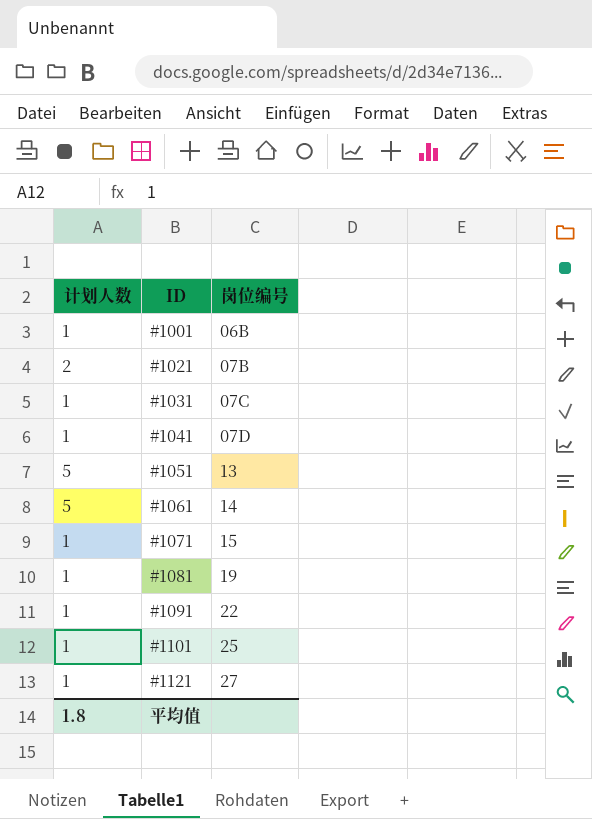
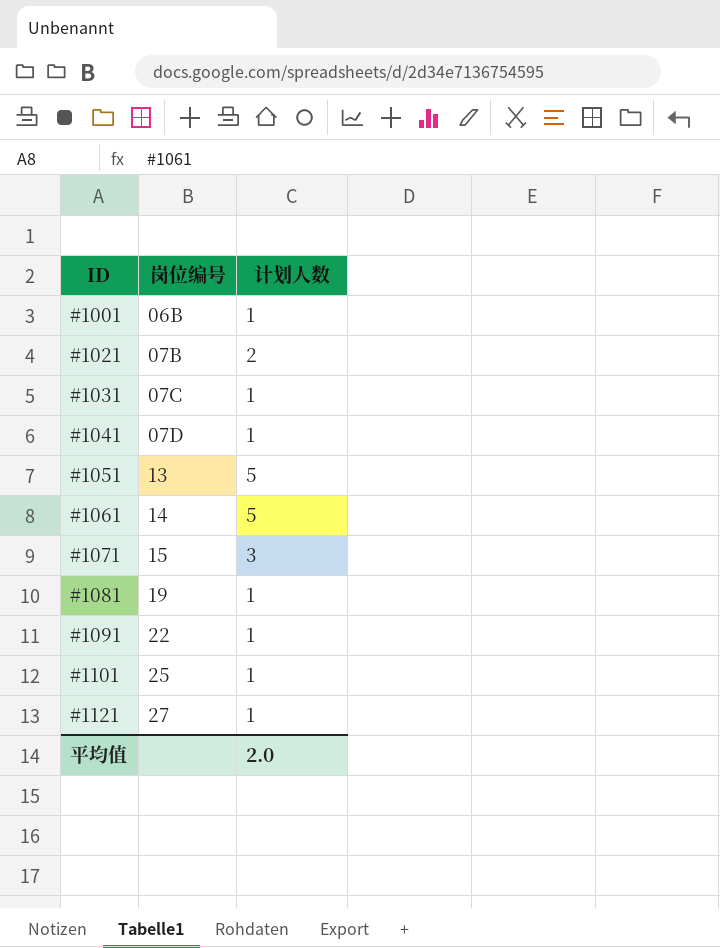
column 计划人数 | position: 1 -> 3
#1071 | 计划人数: 1 -> 3
平均值 | 计划人数: 1.8 -> 2.0

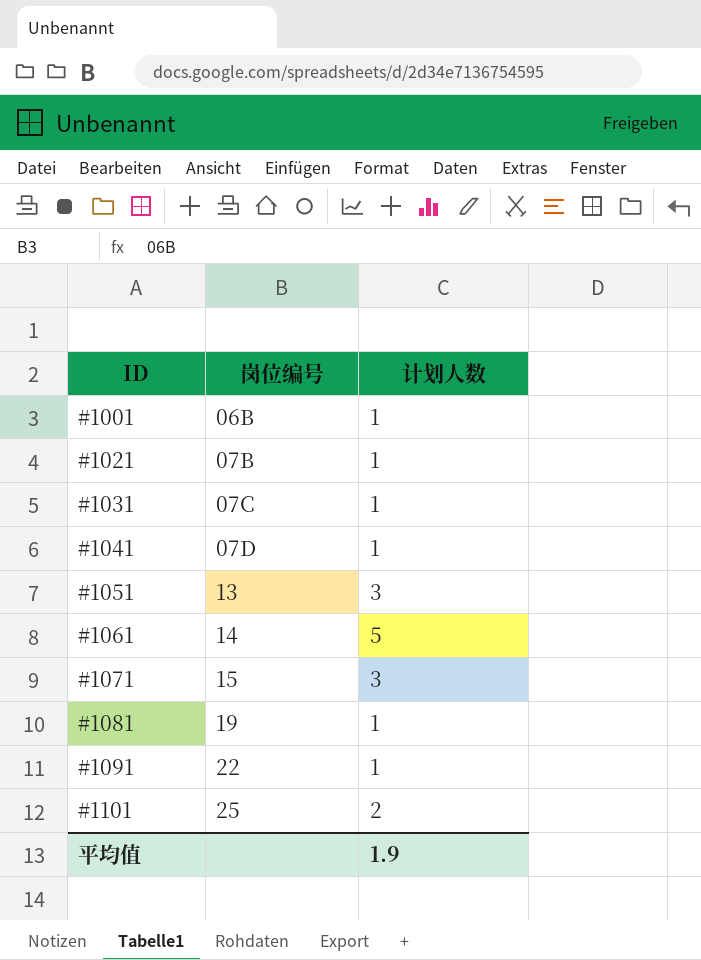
row #1121: 27 | 1 -> none
#1021 | 计划人数: 2 -> 1
#1051 | 计划人数: 5 -> 3
#1101 | 计划人数: 1 -> 2
平均值 | 计划人数: 2.0 -> 1.9

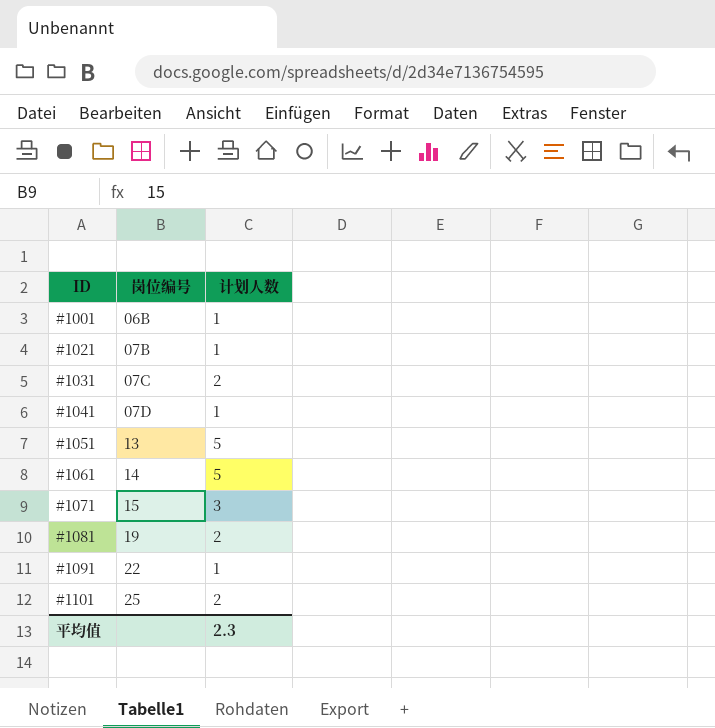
#1031 | 计划人数: 1 -> 2
#1051 | 计划人数: 3 -> 5
#1081 | 计划人数: 1 -> 2
平均值 | 计划人数: 1.9 -> 2.3

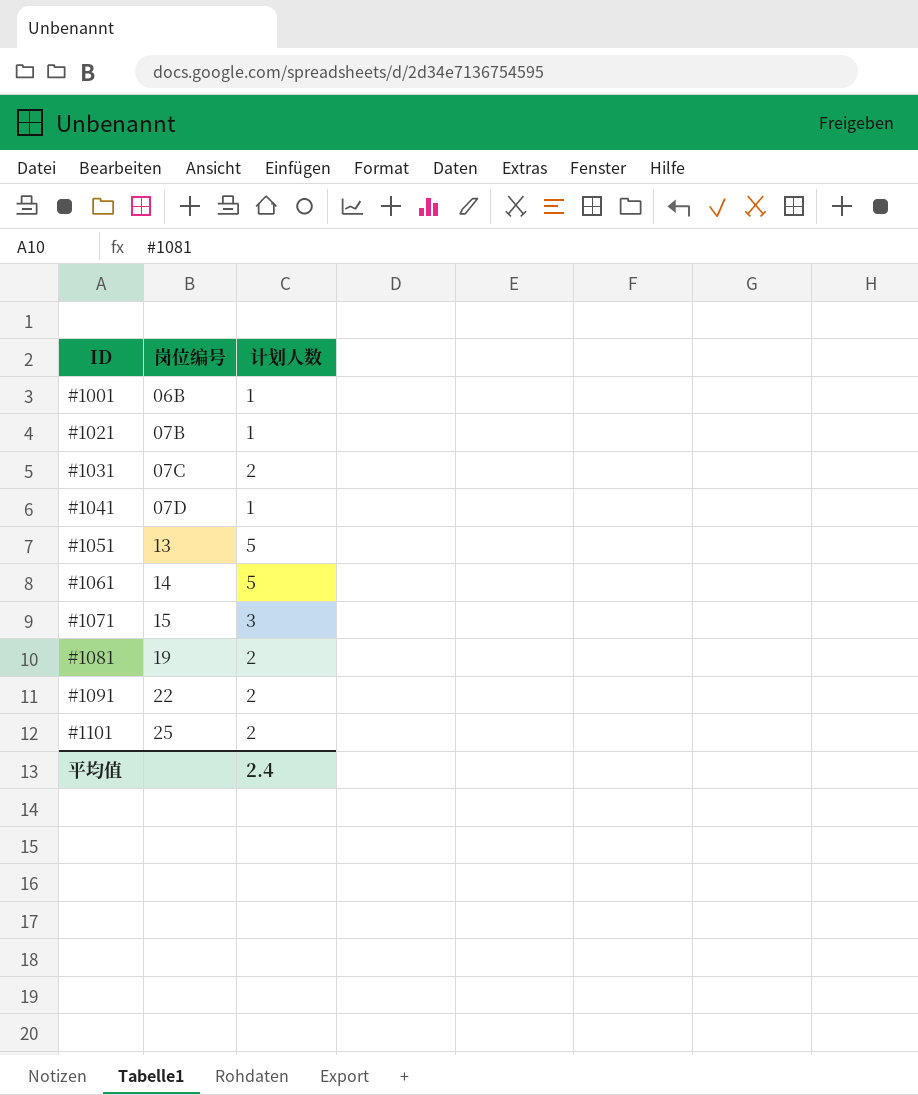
#1091 | 计划人数: 1 -> 2
平均值 | 计划人数: 2.3 -> 2.4

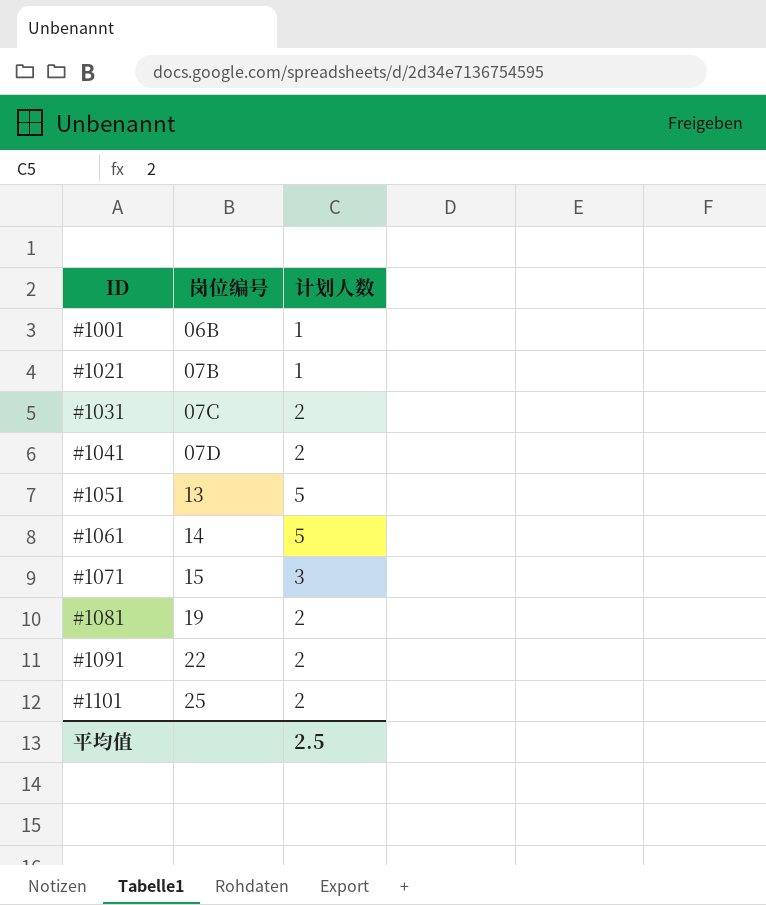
#1041 | 计划人数: 1 -> 2
平均值 | 计划人数: 2.4 -> 2.5

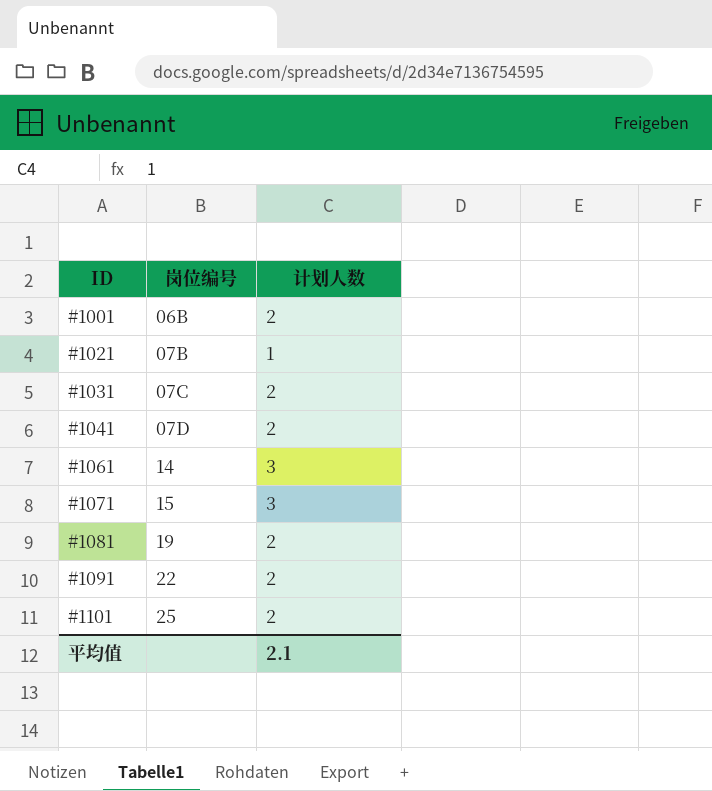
row #1051: 13 | 5 -> none
#1001 | 计划人数: 1 -> 2
#1061 | 计划人数: 5 -> 3
平均值 | 计划人数: 2.5 -> 2.1

